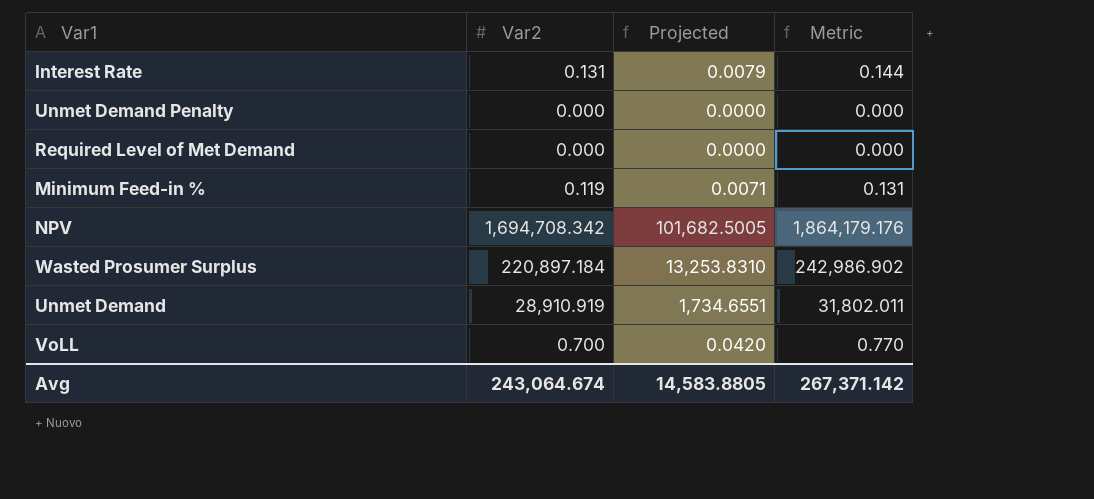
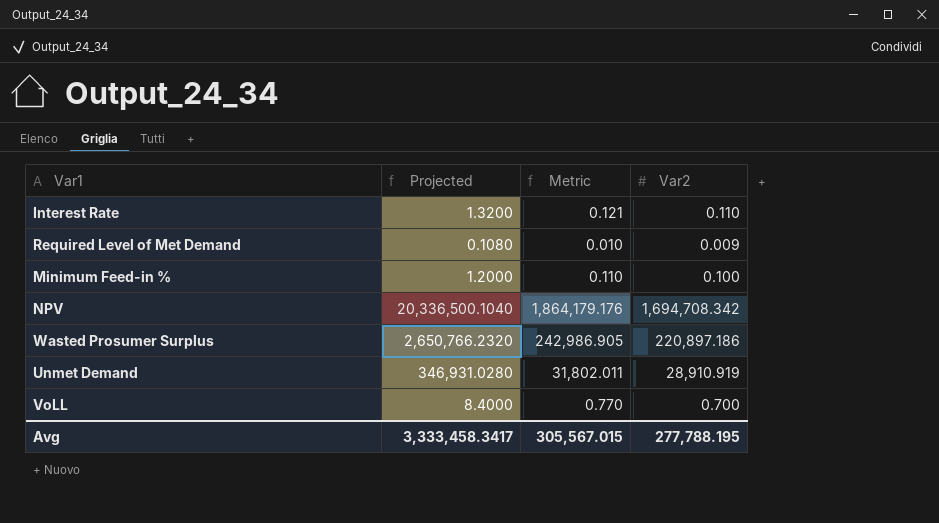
column Projected | formula: [Var2] * 0.06 -> [Var2] * 12
column Var2 | position: 2 -> 4
row Unmet Demand Penalty: 0.000 | 0.0000 | 0.000 -> none
Interest Rate | Metric: 0.144 -> 0.121
Interest Rate | Var2: 0.131 -> 0.110
Required Level of Met Demand | Metric: 0.000 -> 0.010
Required Level of Met Demand | Var2: 0.000 -> 0.009
Minimum Feed-in % | Metric: 0.131 -> 0.110
Minimum Feed-in % | Var2: 0.119 -> 0.100
Wasted Prosumer Surplus | Metric: 242,986.902 -> 242,986.905
Wasted Prosumer Surplus | Var2: 220,897.184 -> 220,897.186
Avg | Projected: 14,583.8805 -> 3,333,458.3417
Avg | Metric: 267,371.142 -> 305,567.015
Avg | Var2: 243,064.674 -> 277,788.195

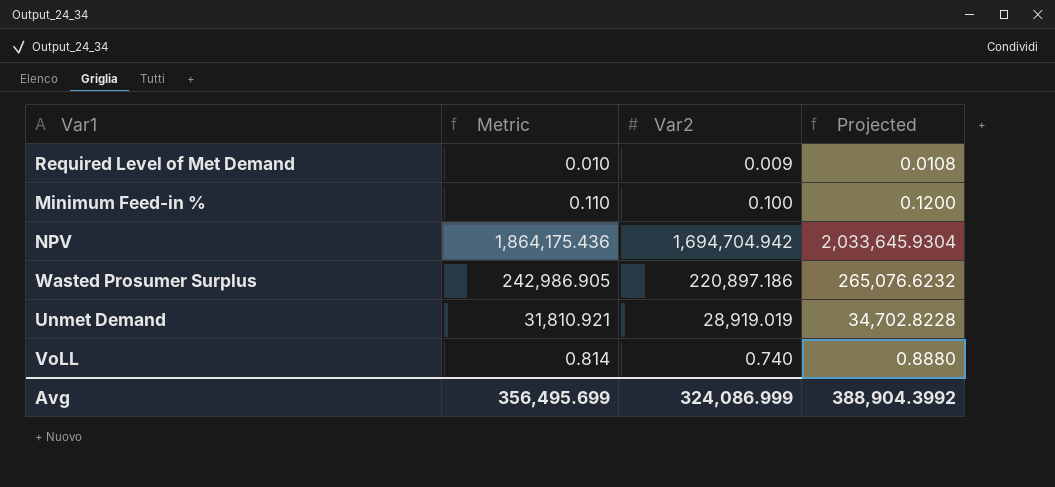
column Projected | formula: [Var2] * 12 -> [Var2] * 1.2
column Projected | position: 2 -> 4
row Interest Rate: 1.3200 | 0.121 | 0.110 -> none
NPV | Metric: 1,864,179.176 -> 1,864,175.436
NPV | Var2: 1,694,708.342 -> 1,694,704.942
Unmet Demand | Metric: 31,802.011 -> 31,810.921
Unmet Demand | Var2: 28,910.919 -> 28,919.019
VoLL | Metric: 0.770 -> 0.814
VoLL | Var2: 0.700 -> 0.740
Avg | Metric: 305,567.015 -> 356,495.699
Avg | Var2: 277,788.195 -> 324,086.999
Avg | Projected: 3,333,458.3417 -> 388,904.3992

